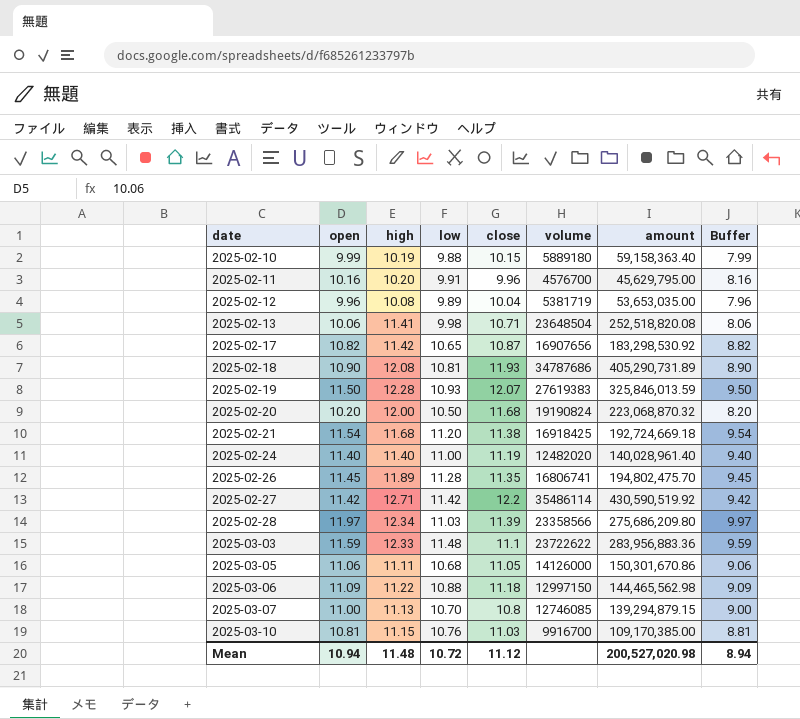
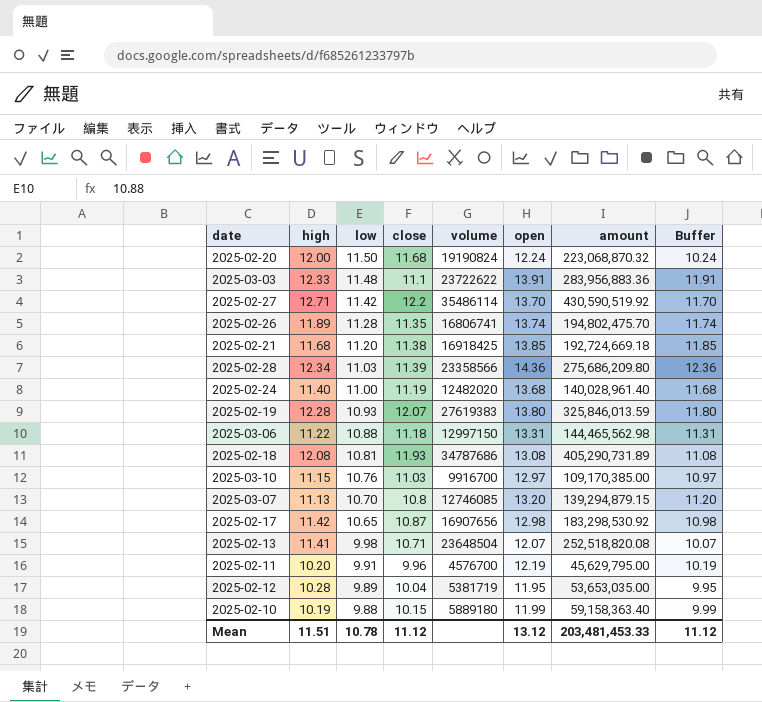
row order: date ascending -> low descending
column open | position: 2 -> 6
row 2025-03-05: 11.06 | 11.11 | 10.68 | 11.05 | 14126000 | 150,301,670.86 | 9.06 -> none
2025-02-20 | low: 10.50 -> 11.50
2025-02-20 | open: 10.20 -> 12.24
2025-02-20 | Buffer: 8.20 -> 10.24
2025-03-03 | open: 11.59 -> 13.91
2025-03-03 | Buffer: 9.59 -> 11.91
2025-02-27 | open: 11.42 -> 13.70
2025-02-27 | Buffer: 9.42 -> 11.70
2025-02-26 | open: 11.45 -> 13.74
2025-02-26 | Buffer: 9.45 -> 11.74
2025-02-21 | open: 11.54 -> 13.85
2025-02-21 | Buffer: 9.54 -> 11.85
2025-02-28 | open: 11.97 -> 14.36
2025-02-28 | Buffer: 9.97 -> 12.36
2025-02-24 | open: 11.40 -> 13.68
2025-02-24 | Buffer: 9.40 -> 11.68
2025-02-19 | open: 11.50 -> 13.80
2025-02-19 | Buffer: 9.50 -> 11.80
2025-03-06 | open: 11.09 -> 13.31
2025-03-06 | Buffer: 9.09 -> 11.31
2025-02-18 | open: 10.90 -> 13.08
2025-02-18 | Buffer: 8.90 -> 11.08
2025-03-10 | open: 10.81 -> 12.97
2025-03-10 | Buffer: 8.81 -> 10.97
2025-03-07 | open: 11.00 -> 13.20
2025-03-07 | Buffer: 9.00 -> 11.20
2025-02-17 | open: 10.82 -> 12.98
2025-02-17 | Buffer: 8.82 -> 10.98
2025-02-13 | open: 10.06 -> 12.07
2025-02-13 | Buffer: 8.06 -> 10.07
2025-02-11 | open: 10.16 -> 12.19
2025-02-11 | Buffer: 8.16 -> 10.19
2025-02-12 | high: 10.08 -> 10.28
2025-02-12 | open: 9.96 -> 11.95
2025-02-12 | Buffer: 7.96 -> 9.95
2025-02-10 | open: 9.99 -> 11.99
2025-02-10 | Buffer: 7.99 -> 9.99
Mean | high: 11.48 -> 11.51
Mean | low: 10.72 -> 10.78
Mean | open: 10.94 -> 13.12
Mean | amount: 200,527,020.98 -> 203,481,453.33
Mean | Buffer: 8.94 -> 11.12

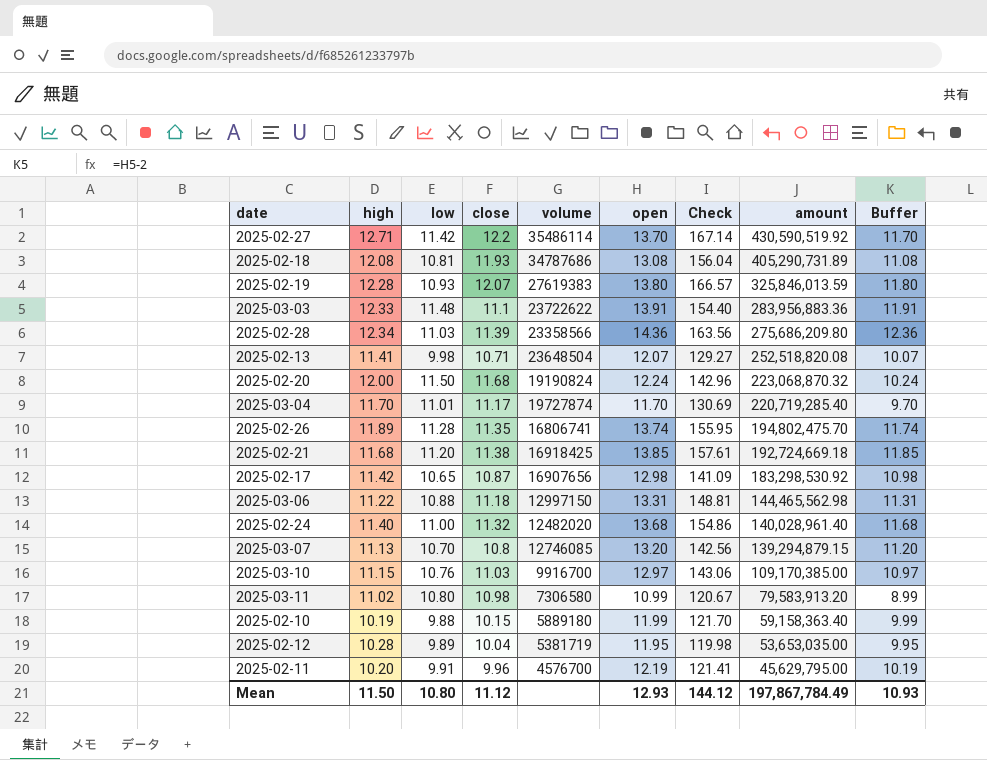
row order: low descending -> amount descending
column Check | formula: none -> [close] * [open]
row 2025-03-04: none -> 11.70 | 11.01 | 11.17 | 19727874 | 11.70 | 130.69 | 220,719,285.40 | 9.70
2025-02-24 | close: 11.19 -> 11.32
row 2025-03-11: none -> 11.02 | 10.80 | 10.98 | 7306580 | 10.99 | 120.67 | 79,583,913.20 | 8.99
Mean | high: 11.51 -> 11.50
Mean | low: 10.78 -> 10.80
Mean | open: 13.12 -> 12.93
Mean | amount: 203,481,453.33 -> 197,867,784.49
Mean | Buffer: 11.12 -> 10.93

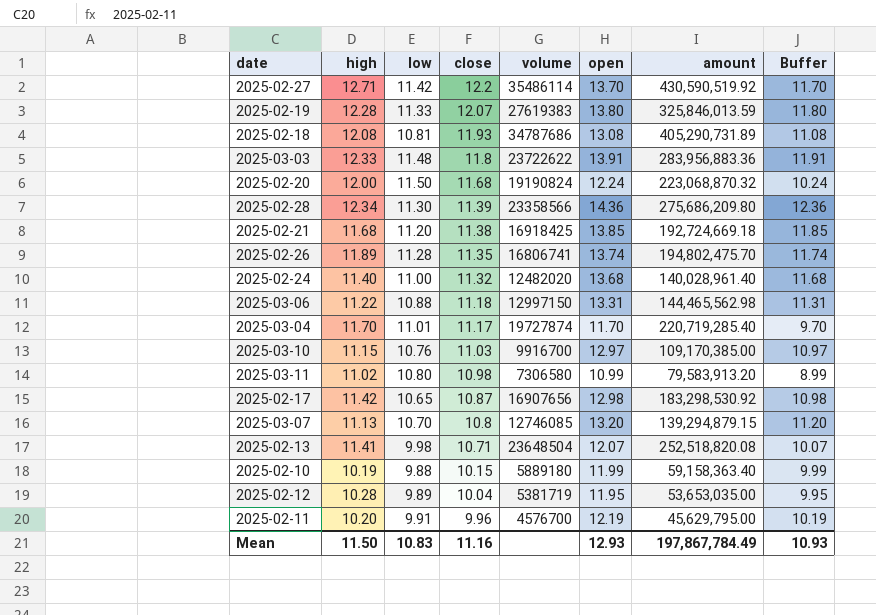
row order: amount descending -> close descending
column Check | formula: [close] * [open] -> none
2025-02-19 | low: 10.93 -> 11.33
2025-03-03 | close: 11.1 -> 11.8
2025-02-28 | low: 11.03 -> 11.30
Mean | low: 10.80 -> 10.83
Mean | close: 11.12 -> 11.16

